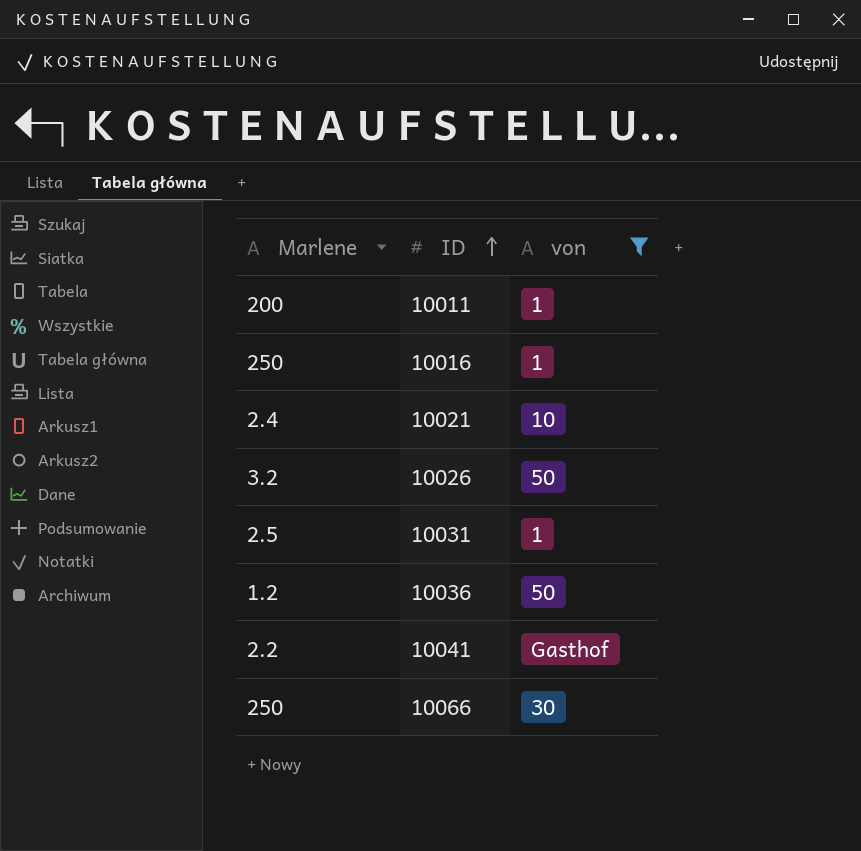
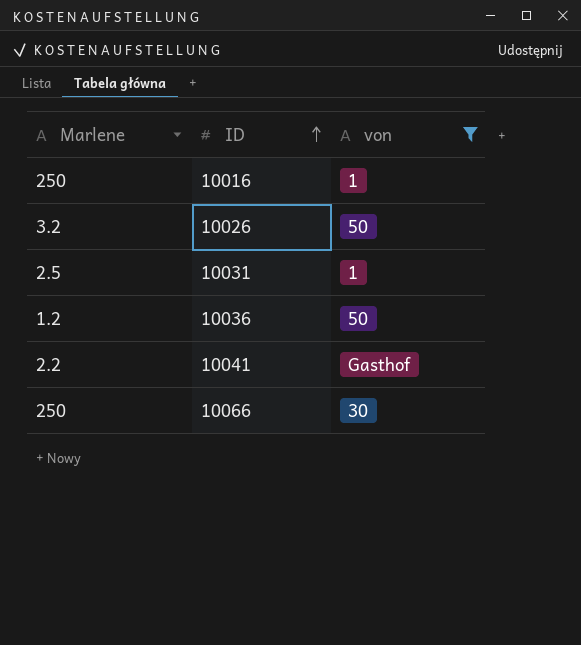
row 10011: 200 | 1 -> none
row 10021: 2.4 | 10 -> none

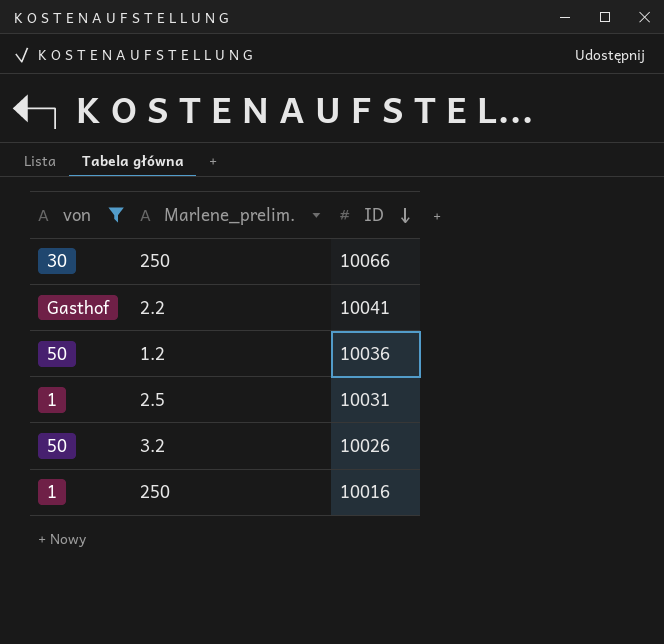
row order: ID ascending -> ID descending
column von | position: 3 -> 1
column name: Marlene -> Marlene_prelim.

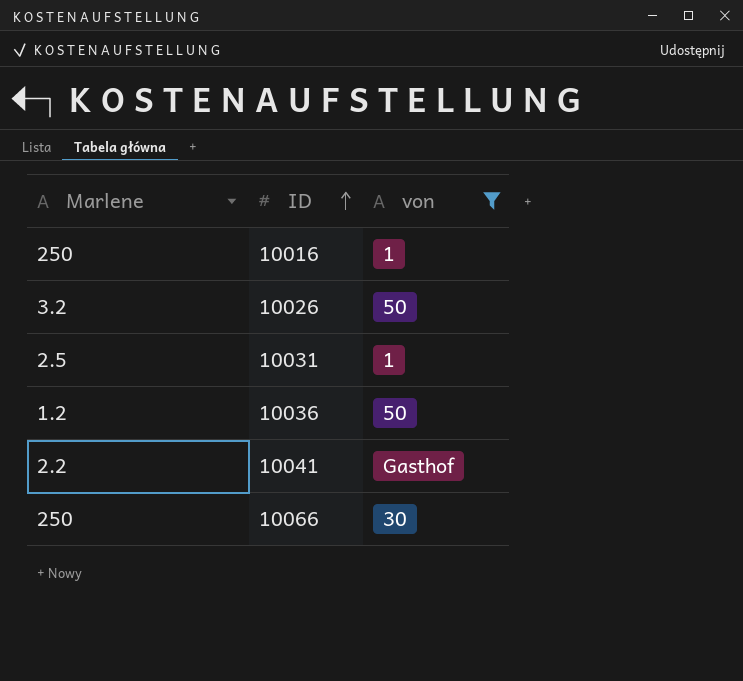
row order: ID descending -> ID ascending
column name: Marlene_prelim. -> Marlene
column von | position: 1 -> 3

